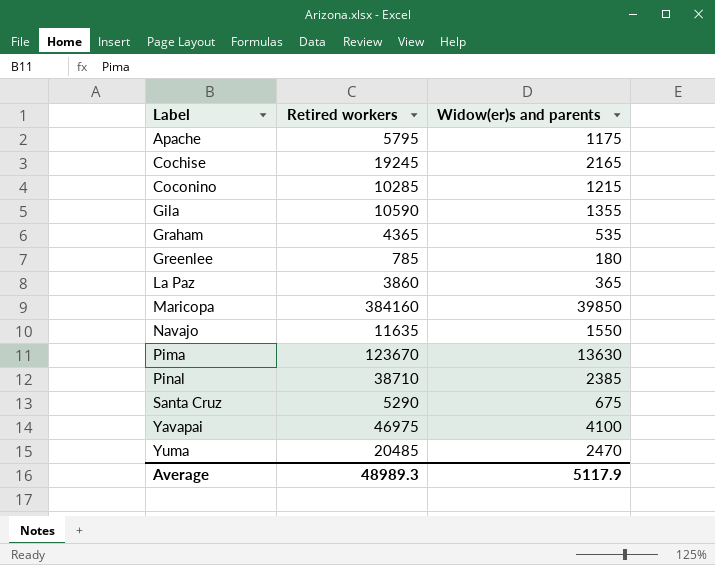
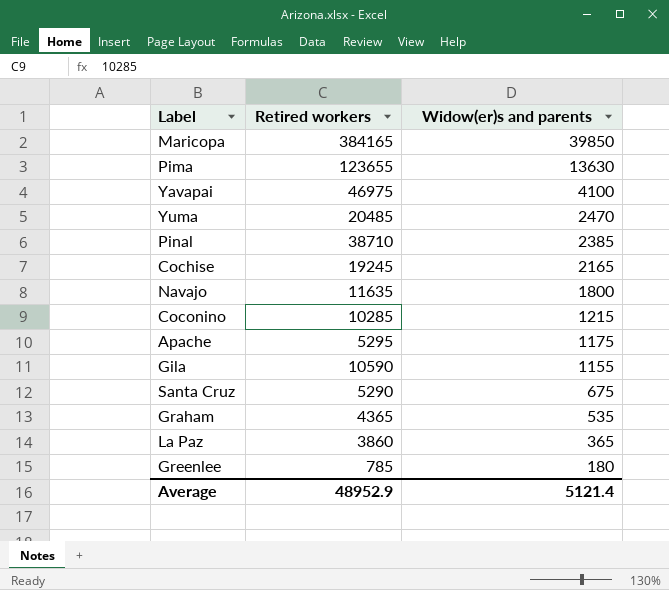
row order: Label ascending -> Widow(er)s and parents descending
Maricopa | Retired workers: 384160 -> 384165
Pima | Retired workers: 123670 -> 123655
Navajo | Widow(er)s and parents: 1550 -> 1800
Apache | Retired workers: 5795 -> 5295
Gila | Widow(er)s and parents: 1355 -> 1155
Average | Retired workers: 48989.3 -> 48952.9
Average | Widow(er)s and parents: 5117.9 -> 5121.4

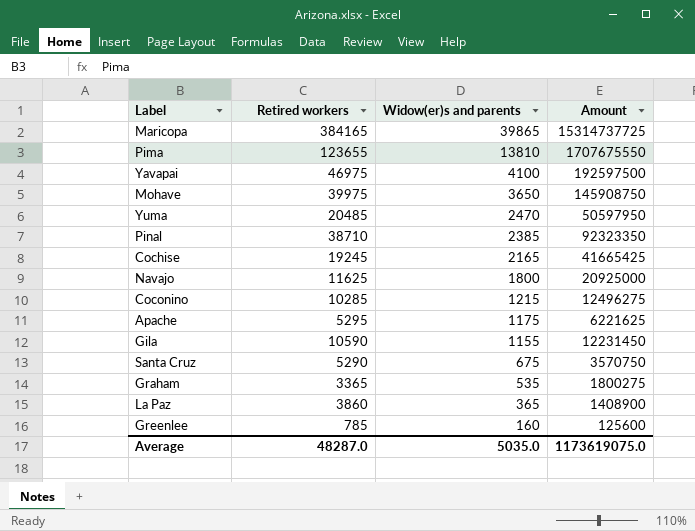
column Amount | formula: none -> [Retired workers] * [Widow(er)s and parents]
Maricopa | Widow(er)s and parents: 39850 -> 39865
Pima | Widow(er)s and parents: 13630 -> 13810
row Mohave: none -> 39975 | 3650 | 145908750
Navajo | Retired workers: 11635 -> 11625
Graham | Retired workers: 4365 -> 3365
Greenlee | Widow(er)s and parents: 180 -> 160
Average | Retired workers: 48952.9 -> 48287.0
Average | Widow(er)s and parents: 5121.4 -> 5035.0

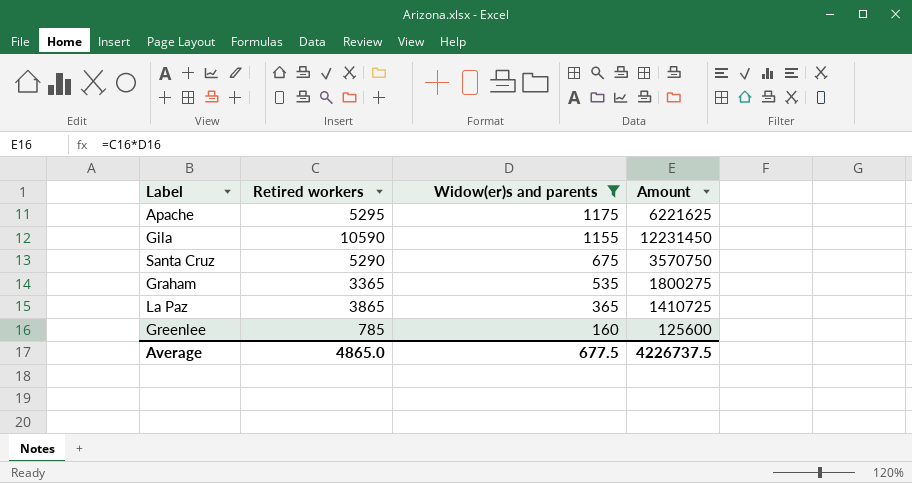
filter: none -> Widow(er)s and parents <= 1175
La Paz | Retired workers: 3860 -> 3865
La Paz | Amount: 1408900 -> 1410725
Average | Retired workers: 48287.0 -> 4865.0
Average | Widow(er)s and parents: 5035.0 -> 677.5
Average | Amount: 1173619075.0 -> 4226737.5

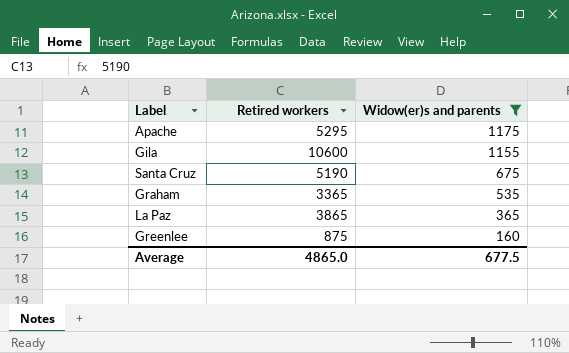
column Amount | formula: [Retired workers] * [Widow(er)s and parents] -> none
Gila | Retired workers: 10590 -> 10600
Santa Cruz | Retired workers: 5290 -> 5190
Greenlee | Retired workers: 785 -> 875

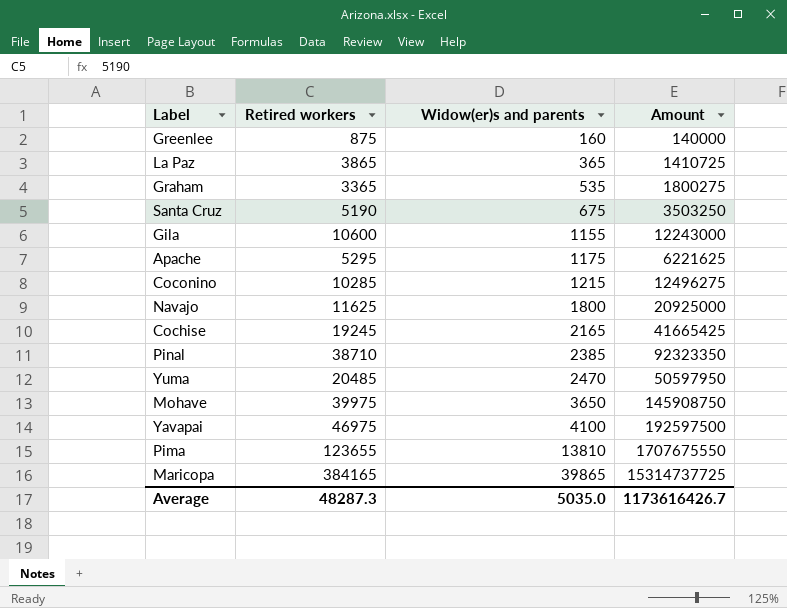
filter: Widow(er)s and parents <= 1175 -> none
row order: Widow(er)s and parents descending -> Widow(er)s and parents ascending
column Amount | formula: none -> [Retired workers] * [Widow(er)s and parents]
Average | Retired workers: 4865.0 -> 48287.3
Average | Widow(er)s and parents: 677.5 -> 5035.0

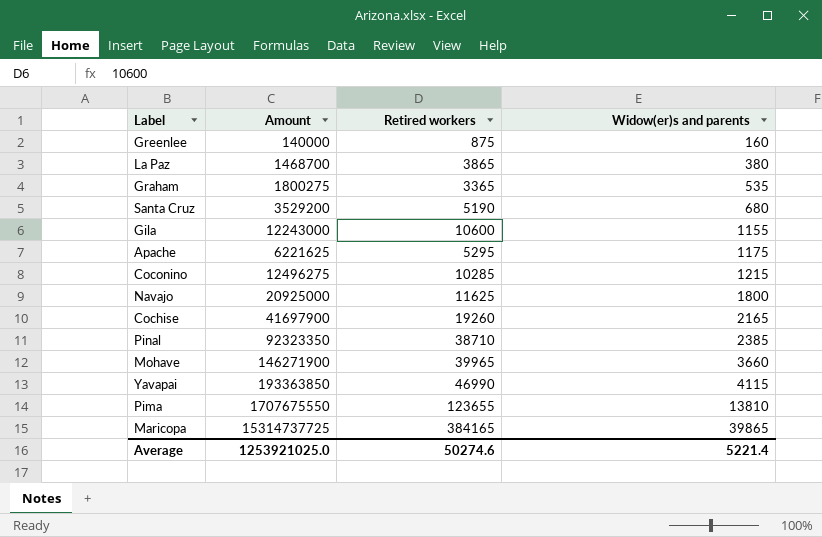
column Amount | position: 4 -> 2
row Yuma: 20485 | 2470 | 50597950 -> none
La Paz | Amount: 1410725 -> 1468700
La Paz | Widow(er)s and parents: 365 -> 380
Santa Cruz | Amount: 3503250 -> 3529200
Santa Cruz | Widow(er)s and parents: 675 -> 680
Cochise | Amount: 41665425 -> 41697900
Cochise | Retired workers: 19245 -> 19260
Mohave | Amount: 145908750 -> 146271900
Mohave | Retired workers: 39975 -> 39965
Mohave | Widow(er)s and parents: 3650 -> 3660
Yavapai | Amount: 192597500 -> 193363850
Yavapai | Retired workers: 46975 -> 46990
Yavapai | Widow(er)s and parents: 4100 -> 4115
Average | Amount: 1173616426.7 -> 1253921025.0
Average | Retired workers: 48287.3 -> 50274.6
Average | Widow(er)s and parents: 5035.0 -> 5221.4

